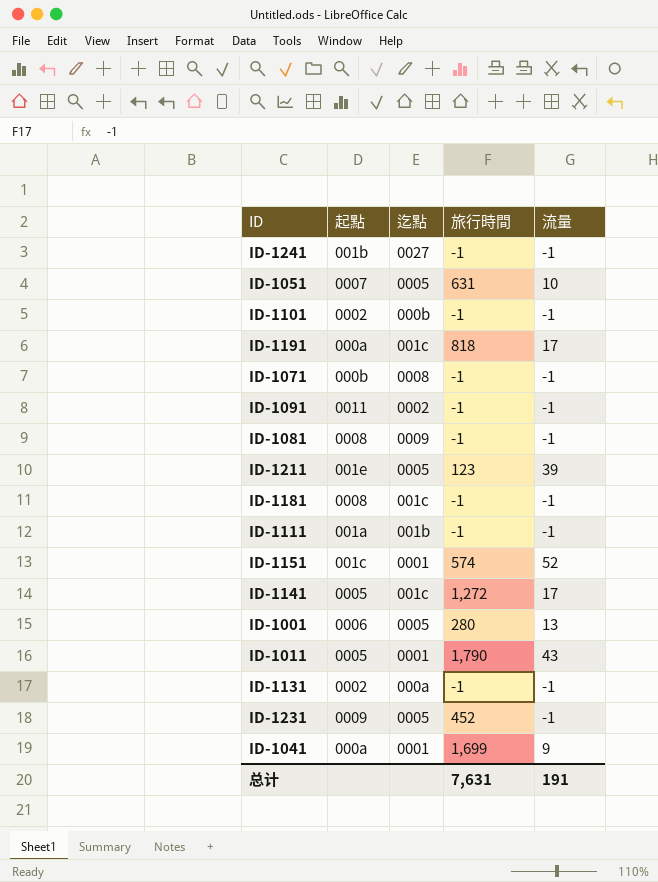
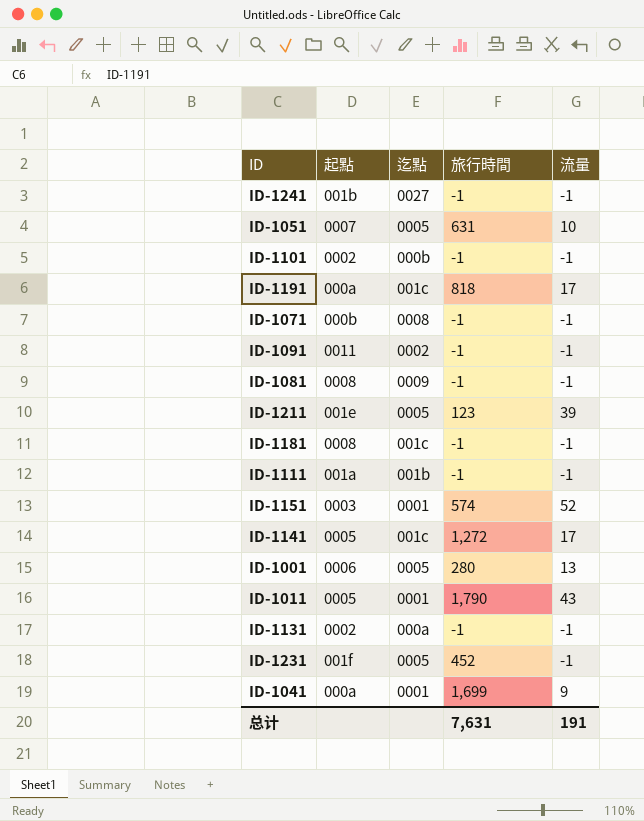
ID-1151 | 起點: 001c -> 0003
ID-1231 | 起點: 0009 -> 001f

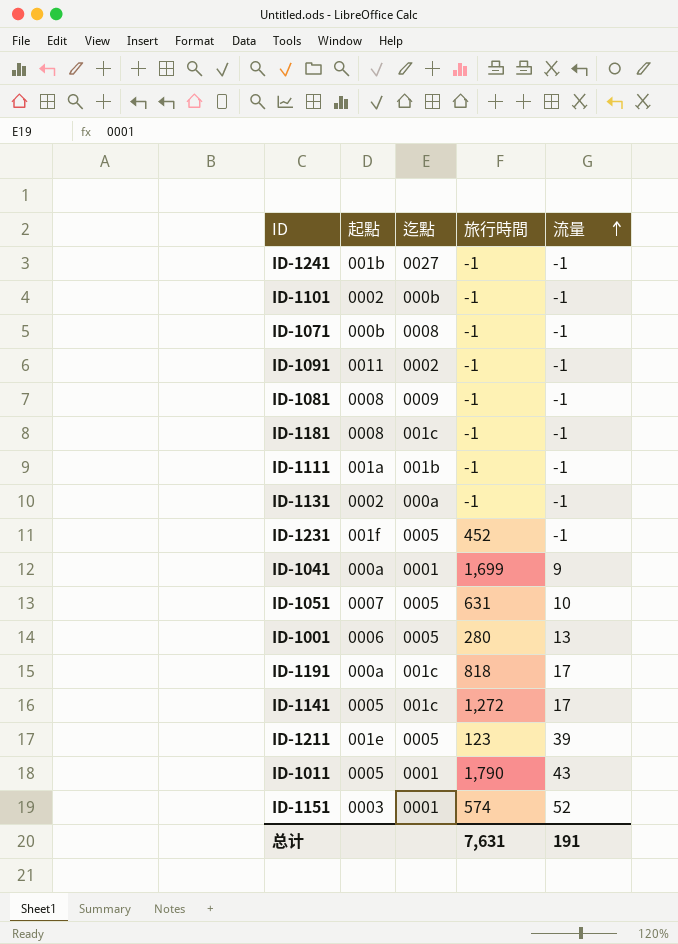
row order: none -> 流量 ascending

